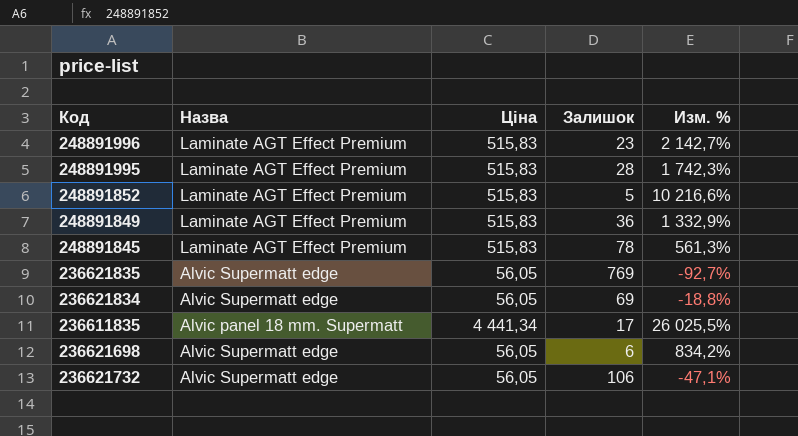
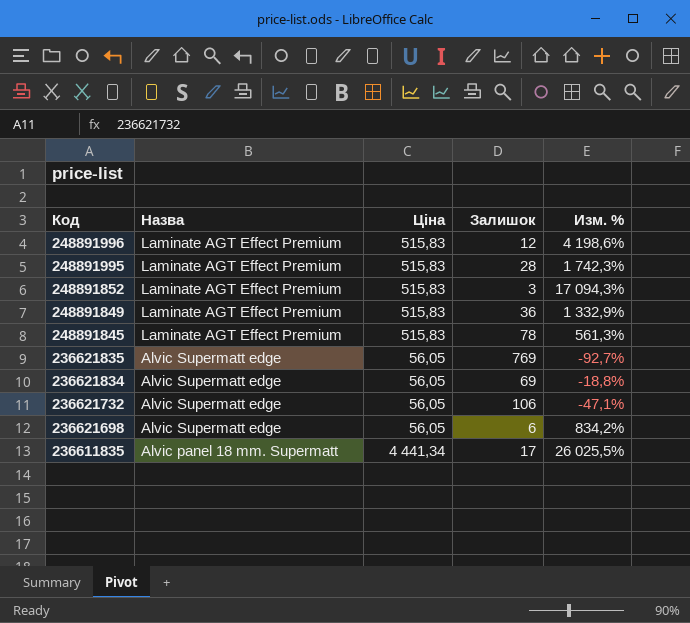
row order: none -> Код descending
248891996 | Залишок: 23 -> 12
248891996 | Изм. %: 2 142,7% -> 4 198,6%
248891852 | Залишок: 5 -> 3
248891852 | Изм. %: 10 216,6% -> 17 094,3%

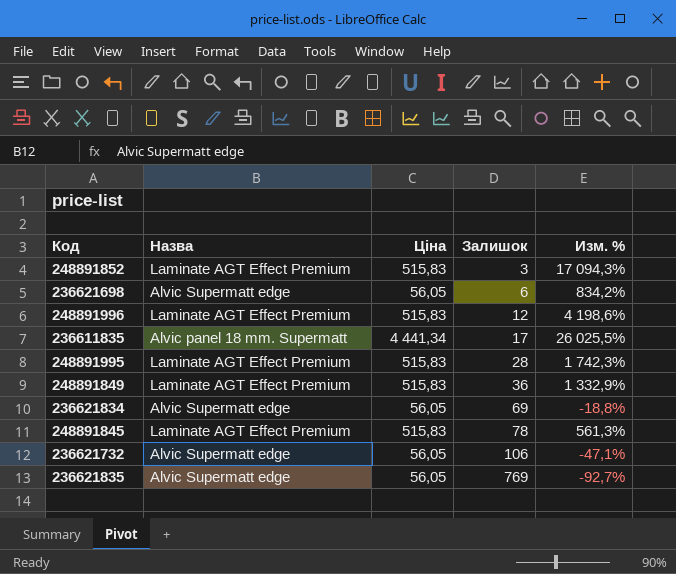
row order: Код descending -> Залишок ascending

